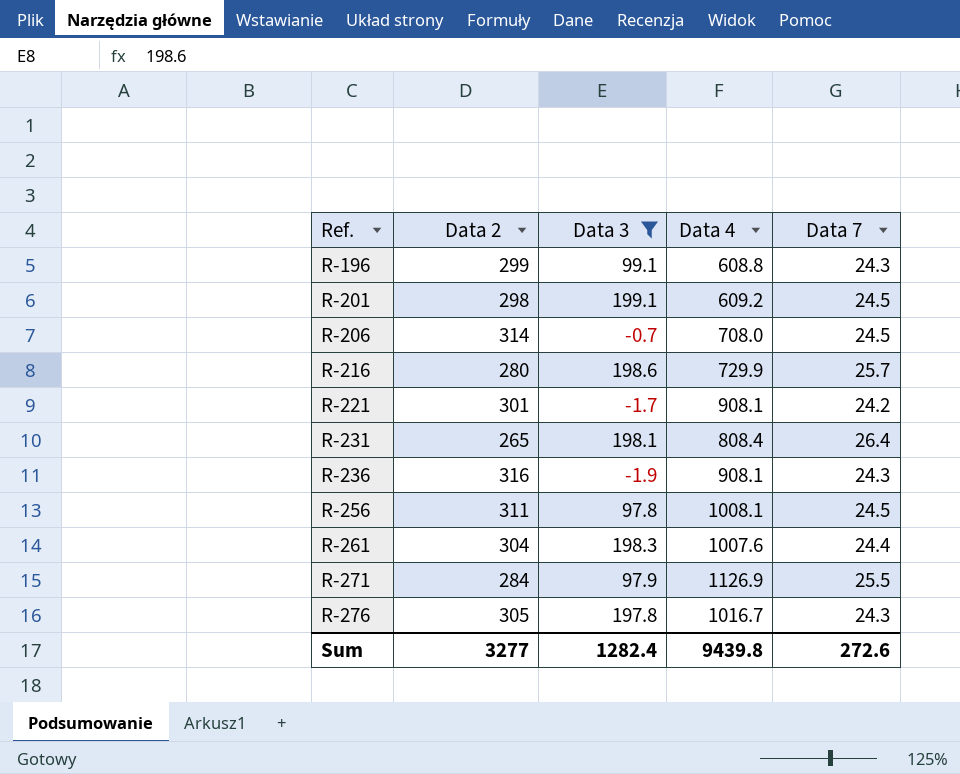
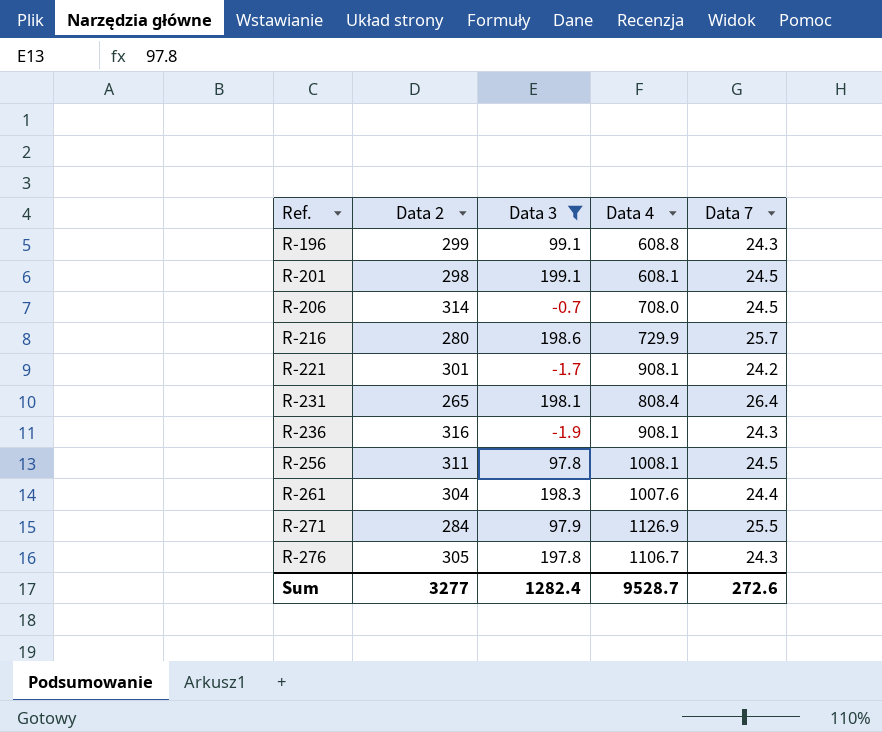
R-201 | Data 4: 609.2 -> 608.1
R-276 | Data 4: 1016.7 -> 1106.7
Sum | Data 4: 9439.8 -> 9528.7

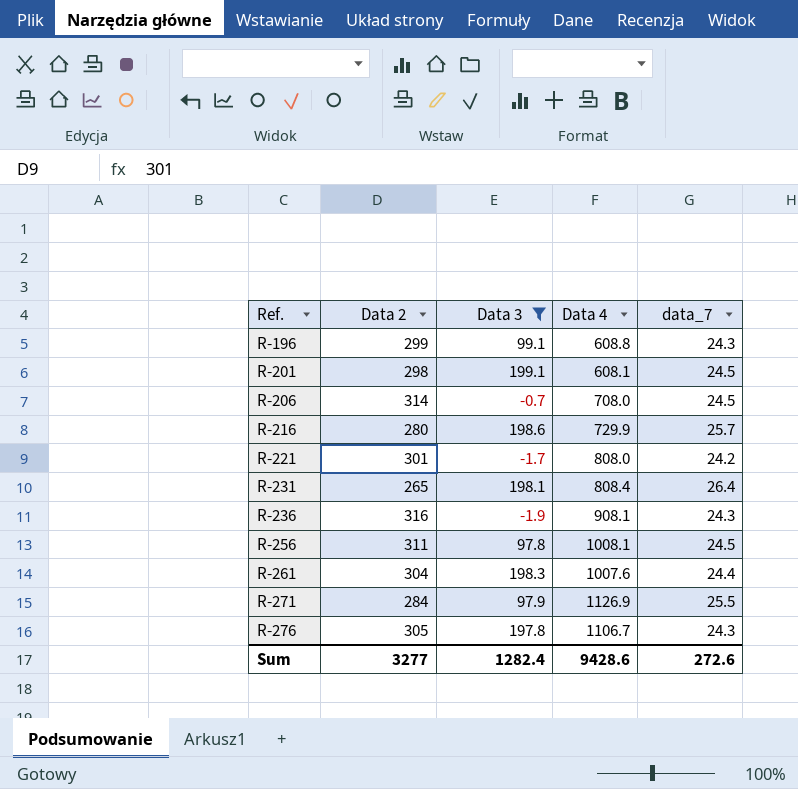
column name: Data 7 -> data_7
R-221 | Data 4: 908.1 -> 808.0
Sum | Data 4: 9528.7 -> 9428.6

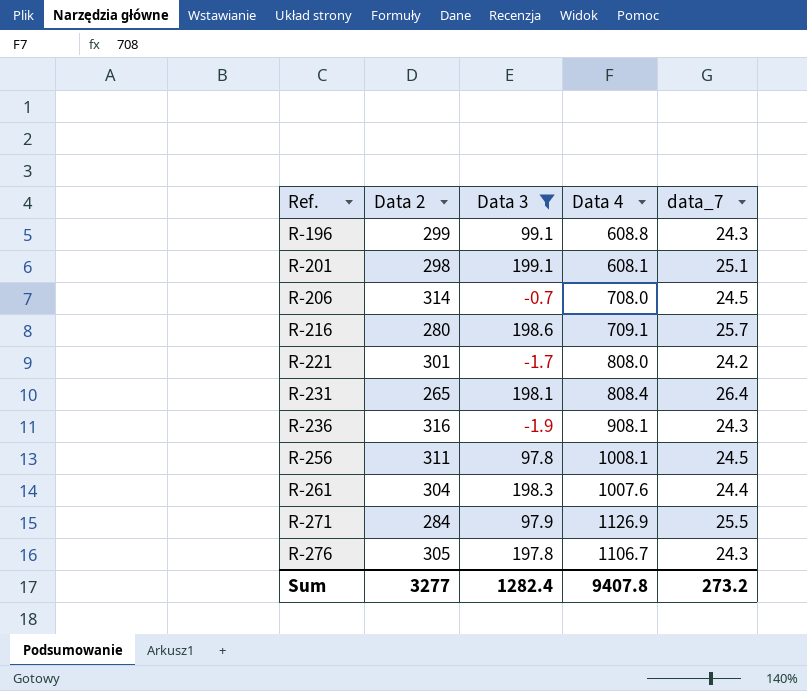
R-201 | data_7: 24.5 -> 25.1
R-216 | Data 4: 729.9 -> 709.1
Sum | Data 4: 9428.6 -> 9407.8
Sum | data_7: 272.6 -> 273.2

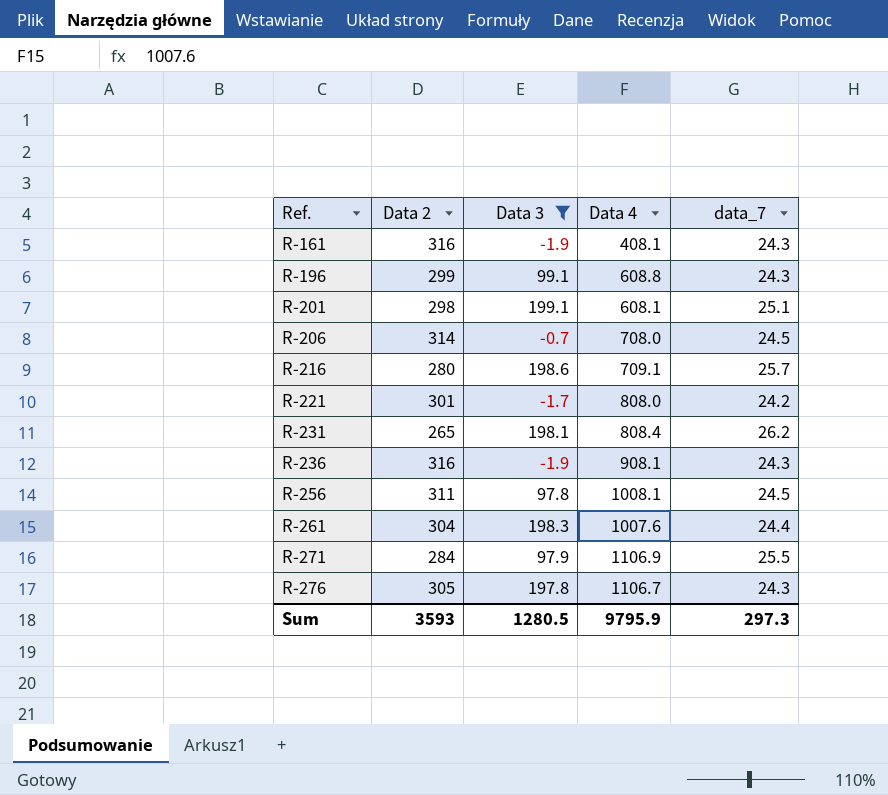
row R-161: none -> 316 | -1.9 | 408.1 | 24.3
R-231 | data_7: 26.4 -> 26.2
R-271 | Data 4: 1126.9 -> 1106.9
Sum | Data 2: 3277 -> 3593
Sum | Data 3: 1282.4 -> 1280.5
Sum | Data 4: 9407.8 -> 9795.9
Sum | data_7: 273.2 -> 297.3

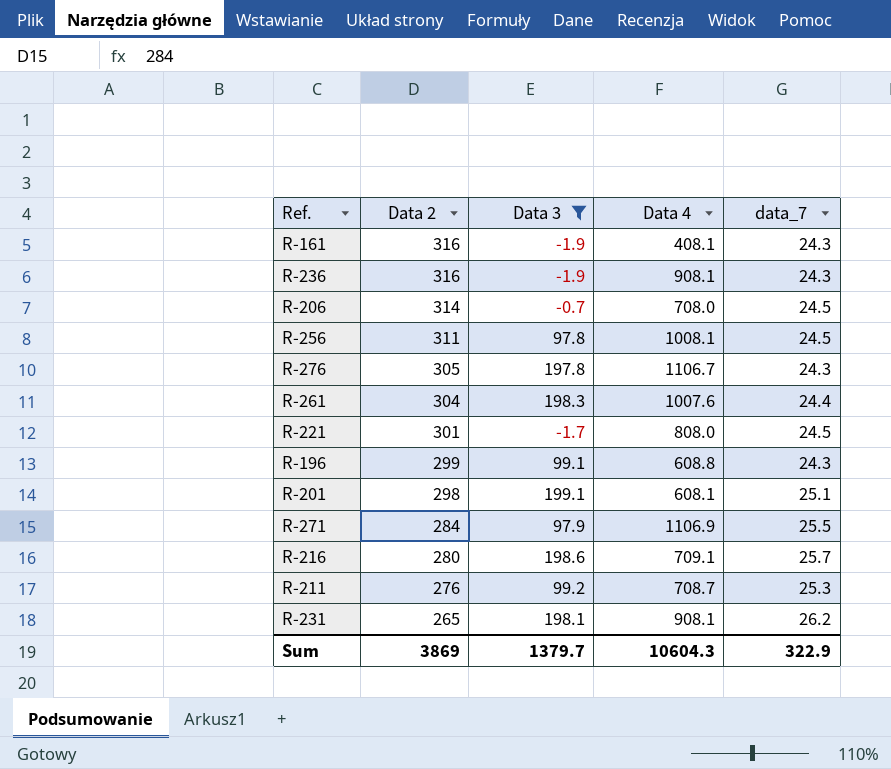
row order: Ref. ascending -> Data 2 descending
R-221 | data_7: 24.2 -> 24.5
row R-211: none -> 276 | 99.2 | 708.7 | 25.3
R-231 | Data 4: 808.4 -> 908.1
Sum | Data 2: 3593 -> 3869
Sum | Data 3: 1280.5 -> 1379.7
Sum | Data 4: 9795.9 -> 10604.3
Sum | data_7: 297.3 -> 322.9

